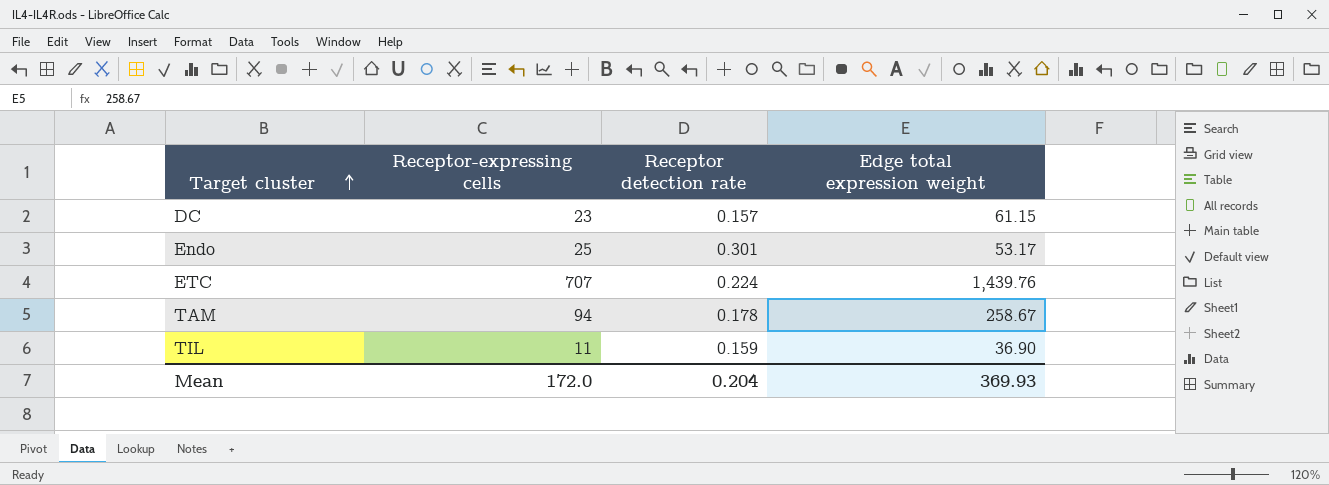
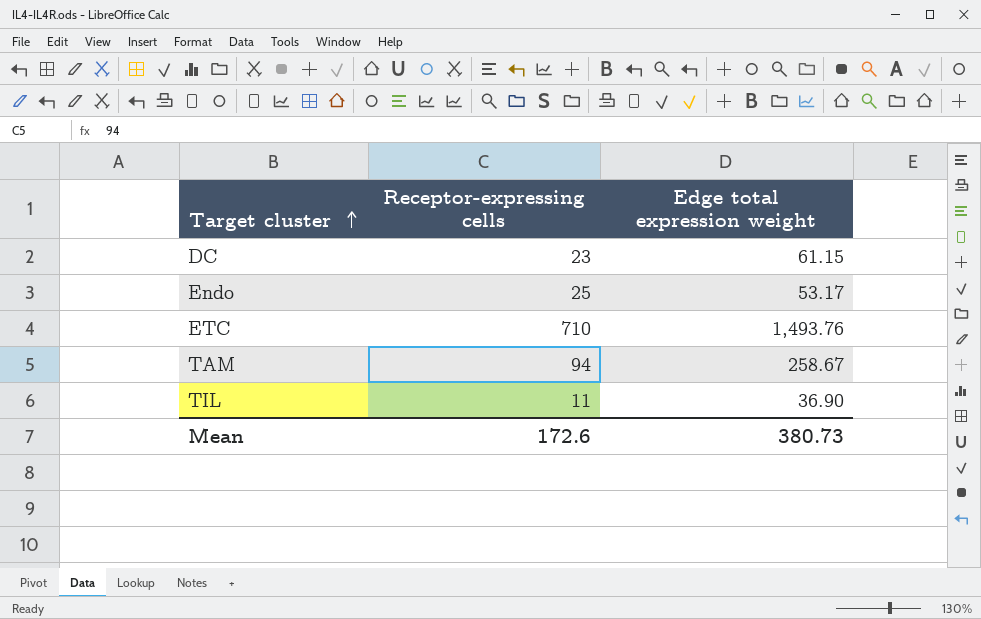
column Receptor detection rate | position: 3 -> none
ETC | Receptor-expressing cells: 707 -> 710
ETC | Edge total expression weight: 1,439.76 -> 1,493.76
Mean | Receptor-expressing cells: 172.0 -> 172.6
Mean | Edge total expression weight: 369.93 -> 380.73

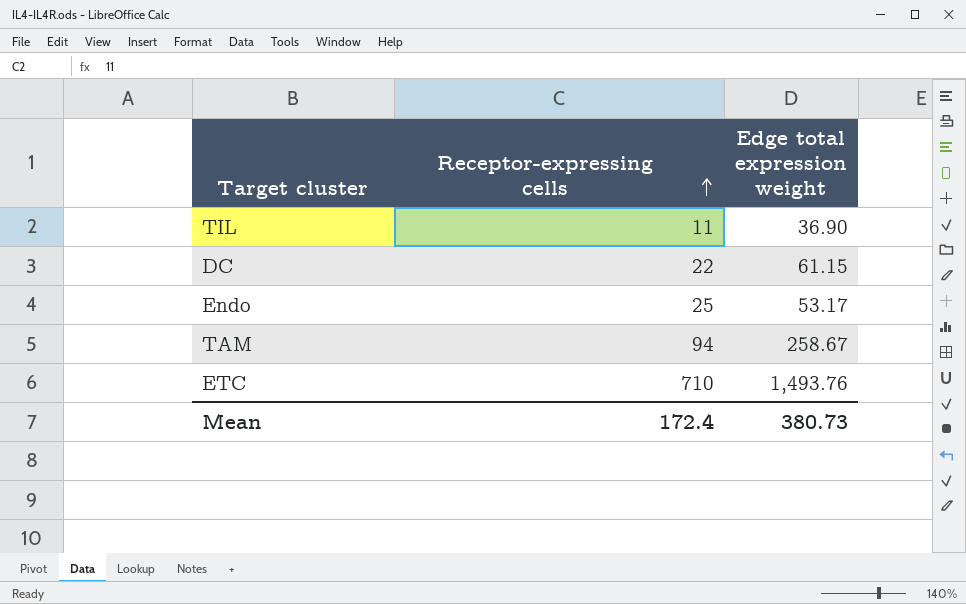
row order: Target cluster ascending -> Receptor-expressing cells ascending
DC | Receptor-expressing cells: 23 -> 22
Mean | Receptor-expressing cells: 172.6 -> 172.4

